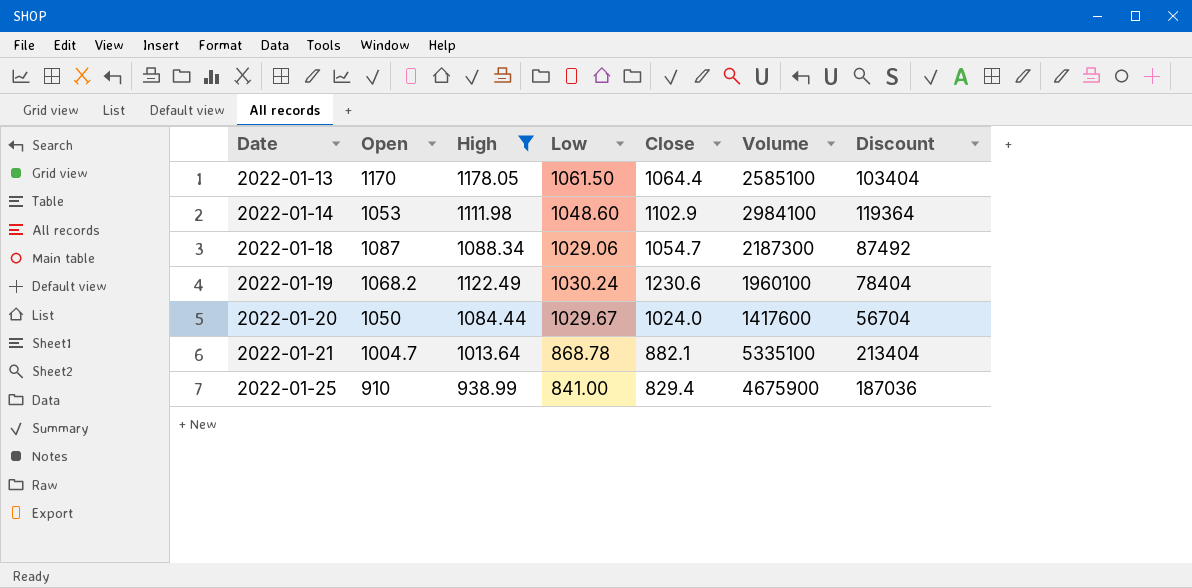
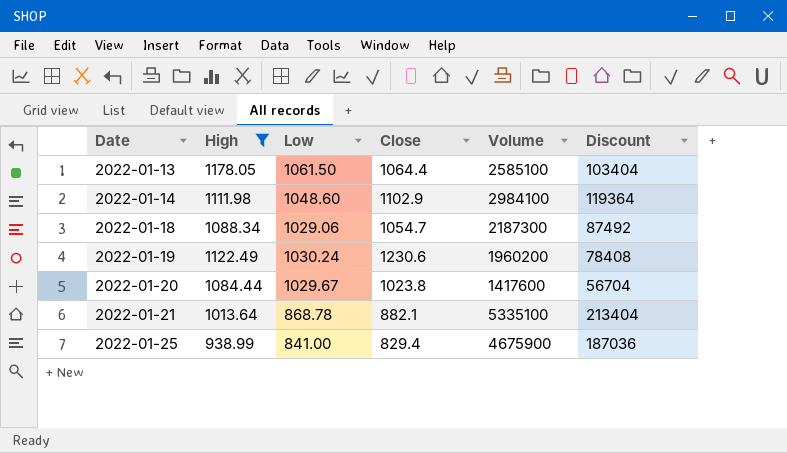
column Open | position: 2 -> none
2022-01-19 | Volume: 1960100 -> 1960200
2022-01-19 | Discount: 78404 -> 78408
2022-01-20 | Close: 1024.0 -> 1023.8

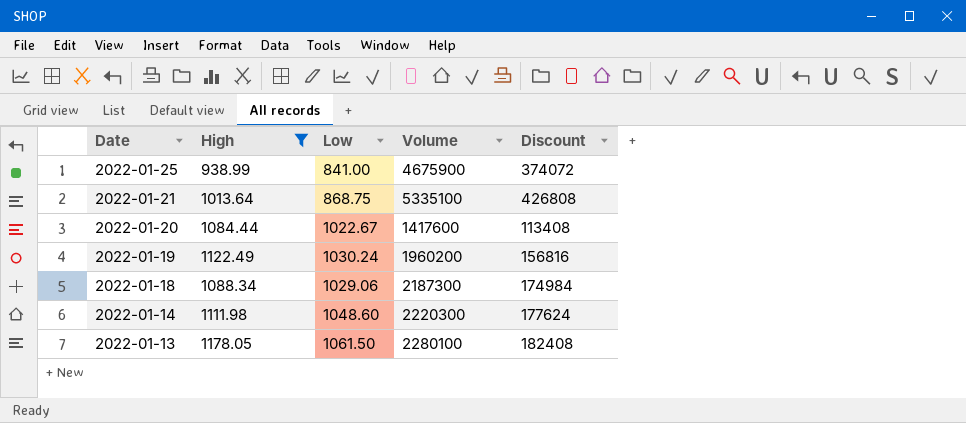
row order: Date ascending -> Date descending
column Close | position: 4 -> none
column Discount | formula: [Volume] * 0.04 -> [Volume] * 0.08
2022-01-21 | Low: 868.78 -> 868.75
2022-01-20 | Low: 1029.67 -> 1022.67
2022-01-14 | Volume: 2984100 -> 2220300
2022-01-13 | Volume: 2585100 -> 2280100

